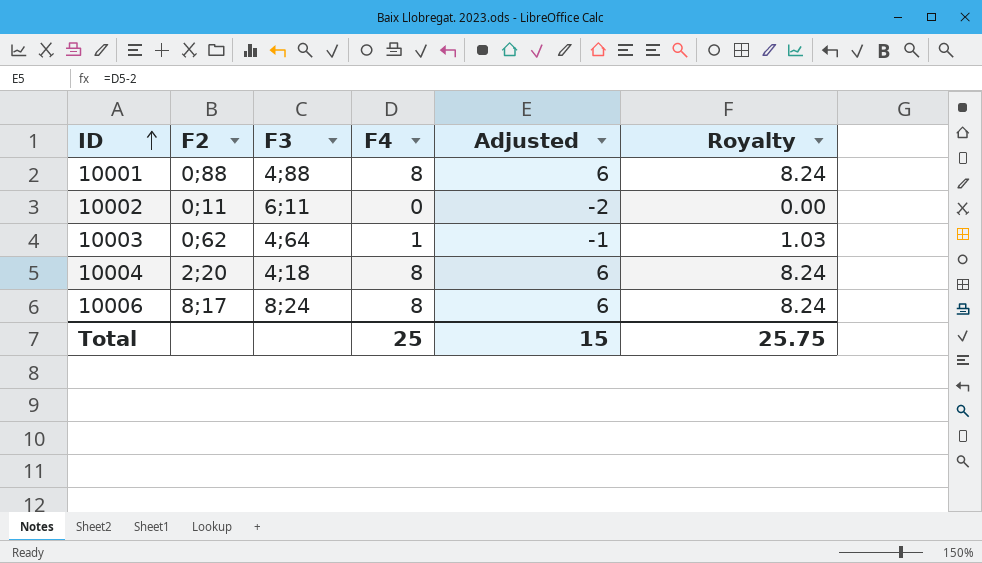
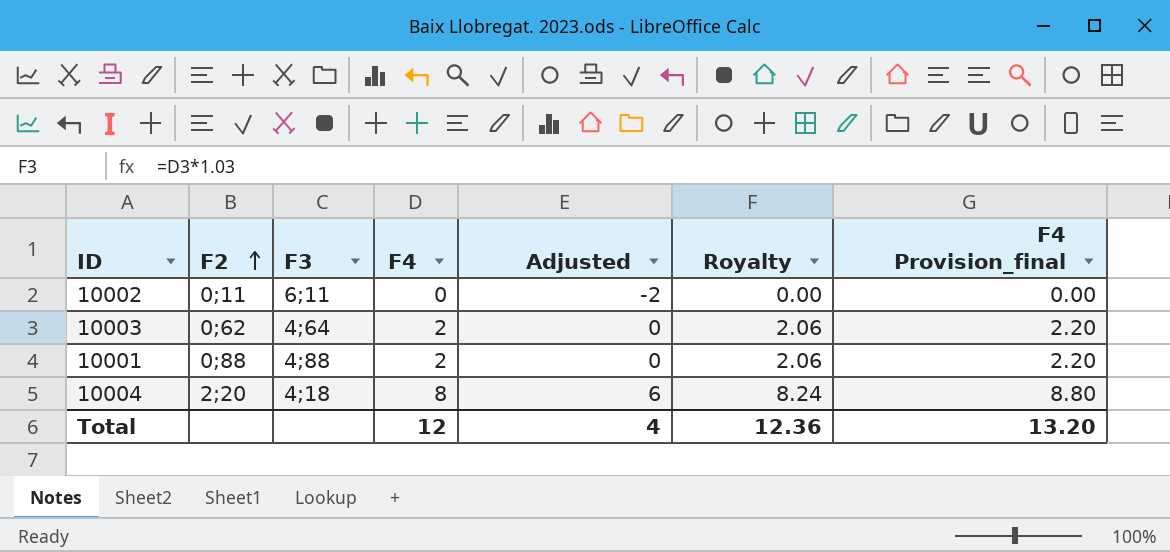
row order: ID ascending -> F2 ascending
column F4 Provision_final | formula: none -> [F4] * 1.1
row 10006: 8;17 | 8;24 | 8 | 6 | 8.24 -> none
10003 | F4: 1 -> 2
10003 | Adjusted: -1 -> 0
10003 | Royalty: 1.03 -> 2.06
10001 | F4: 8 -> 2
10001 | Adjusted: 6 -> 0
10001 | Royalty: 8.24 -> 2.06
Total | F4: 25 -> 12
Total | Adjusted: 15 -> 4
Total | Royalty: 25.75 -> 12.36

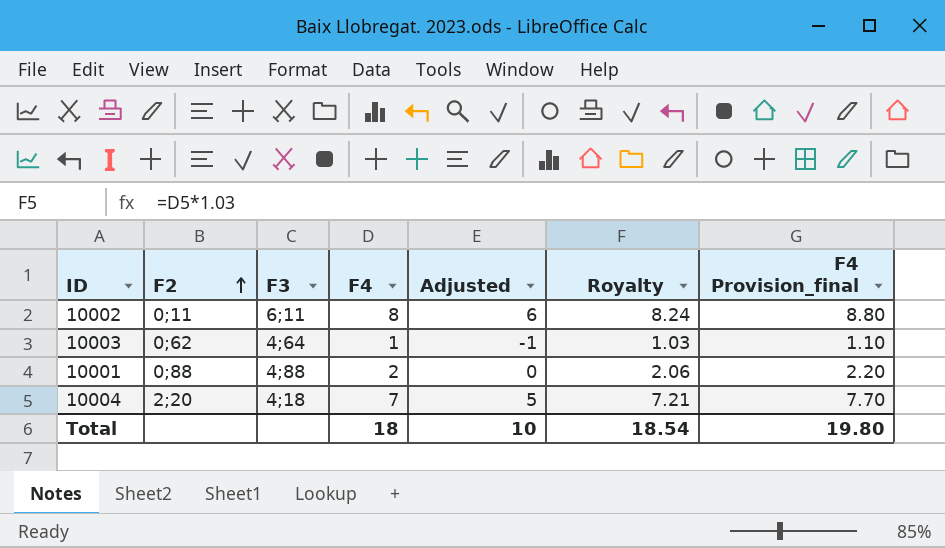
10002 | F4: 0 -> 8
10002 | Adjusted: -2 -> 6
10002 | Royalty: 0.00 -> 8.24
10002 | F4 Provision_final: 0.00 -> 8.80
10003 | F4: 2 -> 1
10003 | Adjusted: 0 -> -1
10003 | Royalty: 2.06 -> 1.03
10003 | F4 Provision_final: 2.20 -> 1.10
10004 | F4: 8 -> 7
10004 | Adjusted: 6 -> 5
10004 | Royalty: 8.24 -> 7.21
10004 | F4 Provision_final: 8.80 -> 7.70
Total | F4: 12 -> 18
Total | Adjusted: 4 -> 10
Total | Royalty: 12.36 -> 18.54
Total | F4 Provision_final: 13.20 -> 19.80

